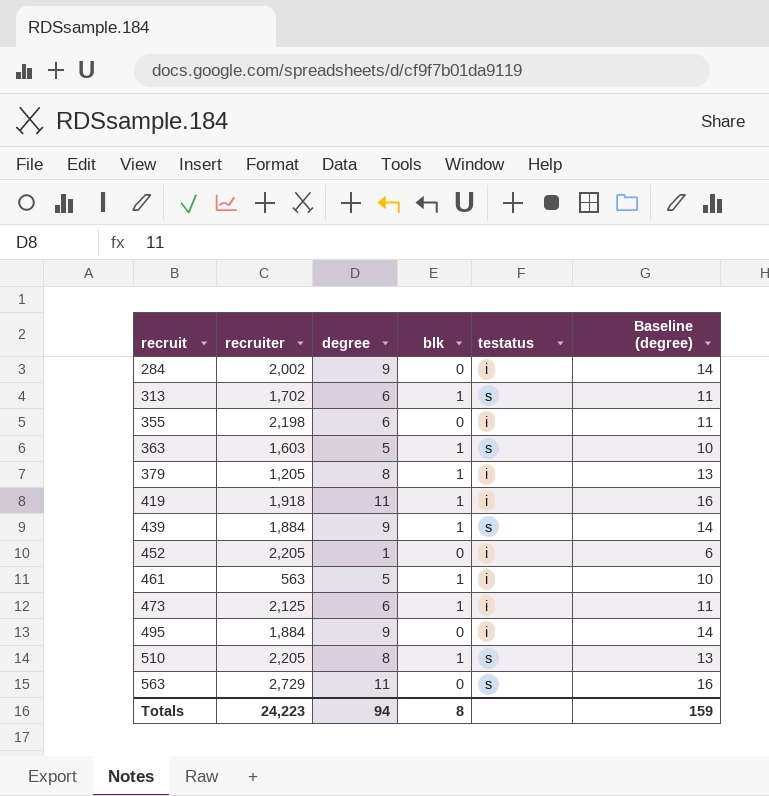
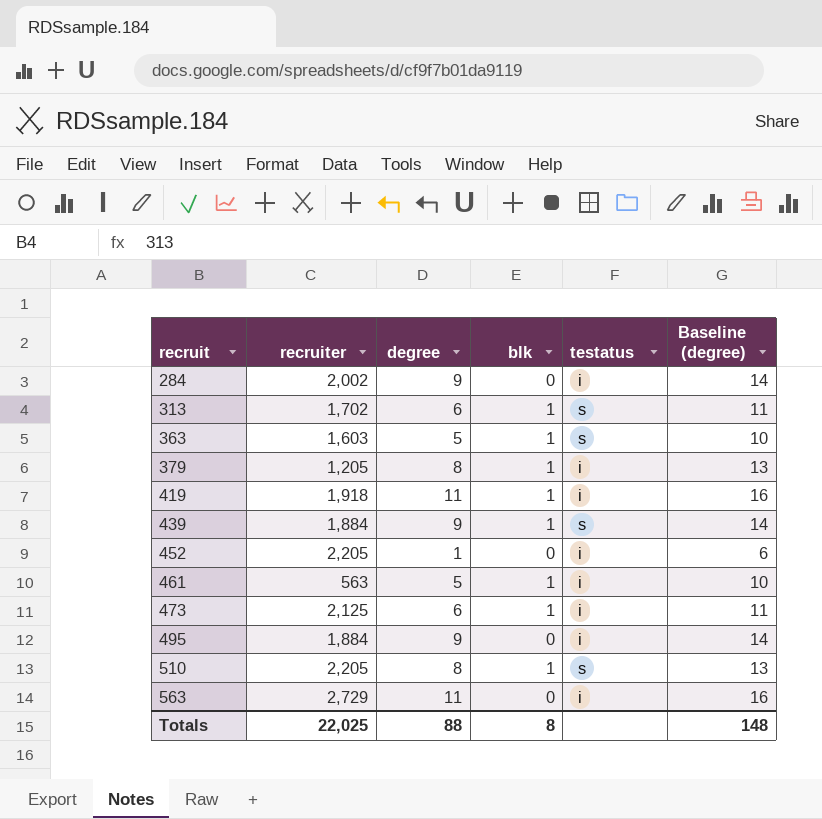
row 355: 2,198 | 6 | 0 | i | 11 -> none
563 | testatus: s -> i
Totals | recruiter: 24,223 -> 22,025
Totals | degree: 94 -> 88
Totals | Baseline (degree): 159 -> 148

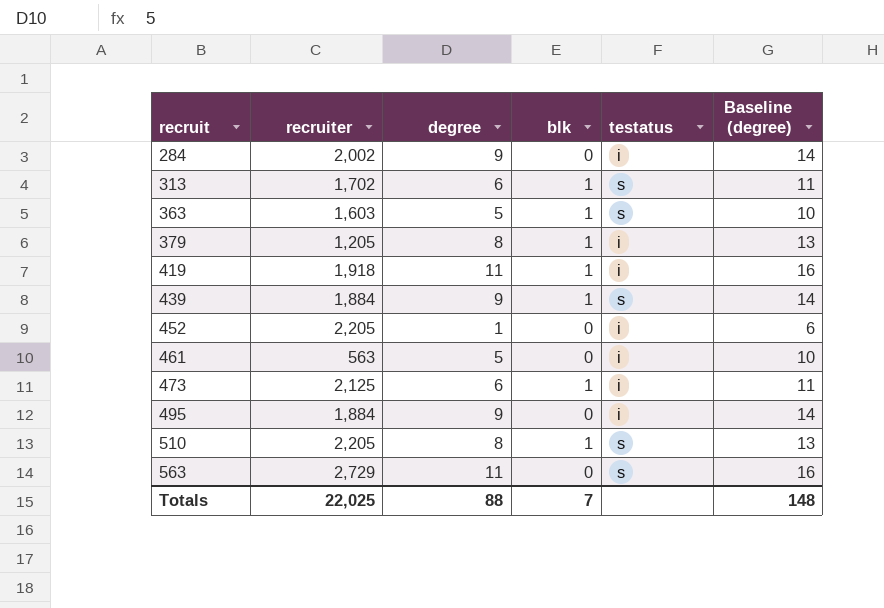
461 | blk: 1 -> 0
563 | testatus: i -> s
Totals | blk: 8 -> 7

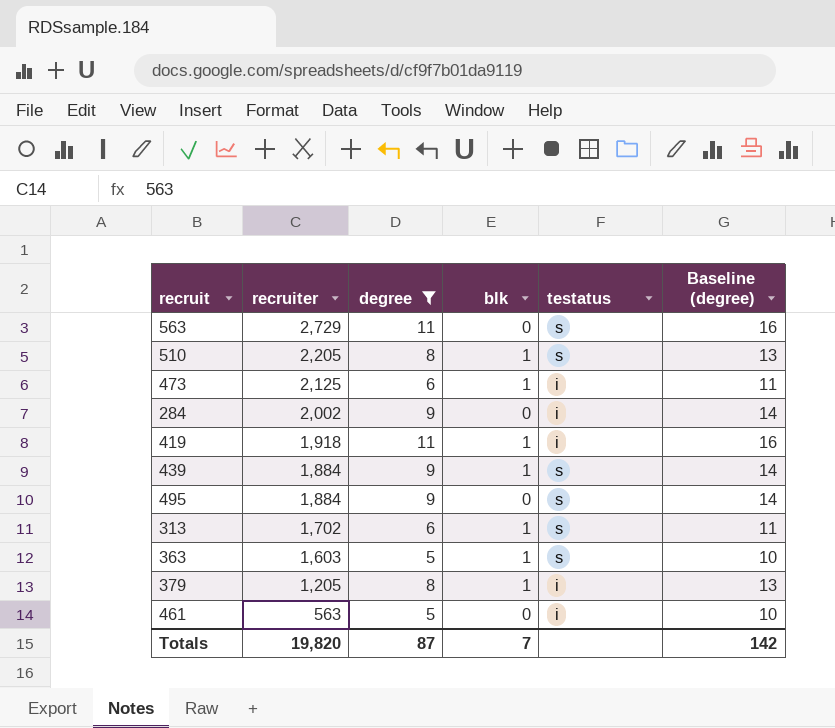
filter: none -> degree != 1
row order: recruit ascending -> recruiter descending
495 | testatus: i -> s
Totals | recruiter: 22,025 -> 19,820
Totals | degree: 88 -> 87
Totals | Baseline (degree): 148 -> 142

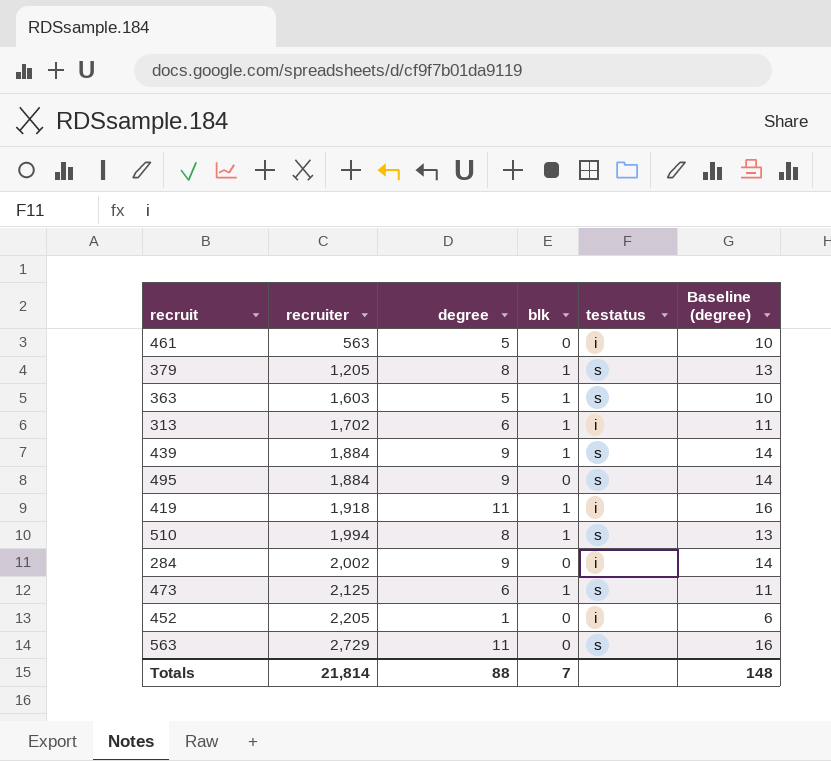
filter: degree != 1 -> none
row order: recruiter descending -> recruiter ascending
379 | testatus: i -> s
313 | testatus: s -> i
510 | recruiter: 2,205 -> 1,994
473 | testatus: i -> s
Totals | recruiter: 19,820 -> 21,814
Totals | degree: 87 -> 88
Totals | Baseline (degree): 142 -> 148

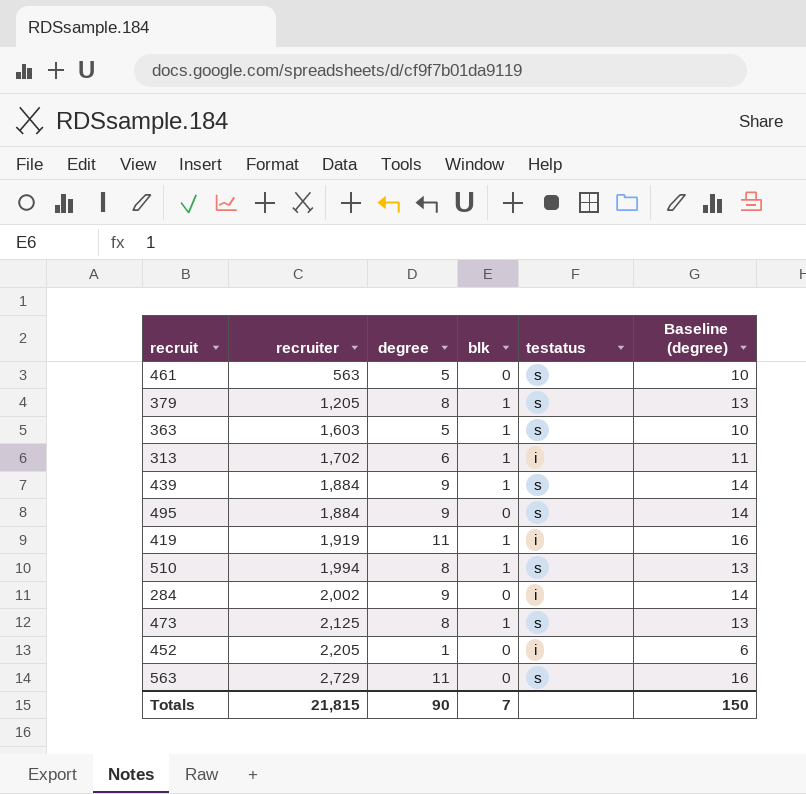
461 | testatus: i -> s
419 | recruiter: 1,918 -> 1,919
473 | degree: 6 -> 8
473 | Baseline (degree): 11 -> 13
Totals | recruiter: 21,814 -> 21,815
Totals | degree: 88 -> 90
Totals | Baseline (degree): 148 -> 150

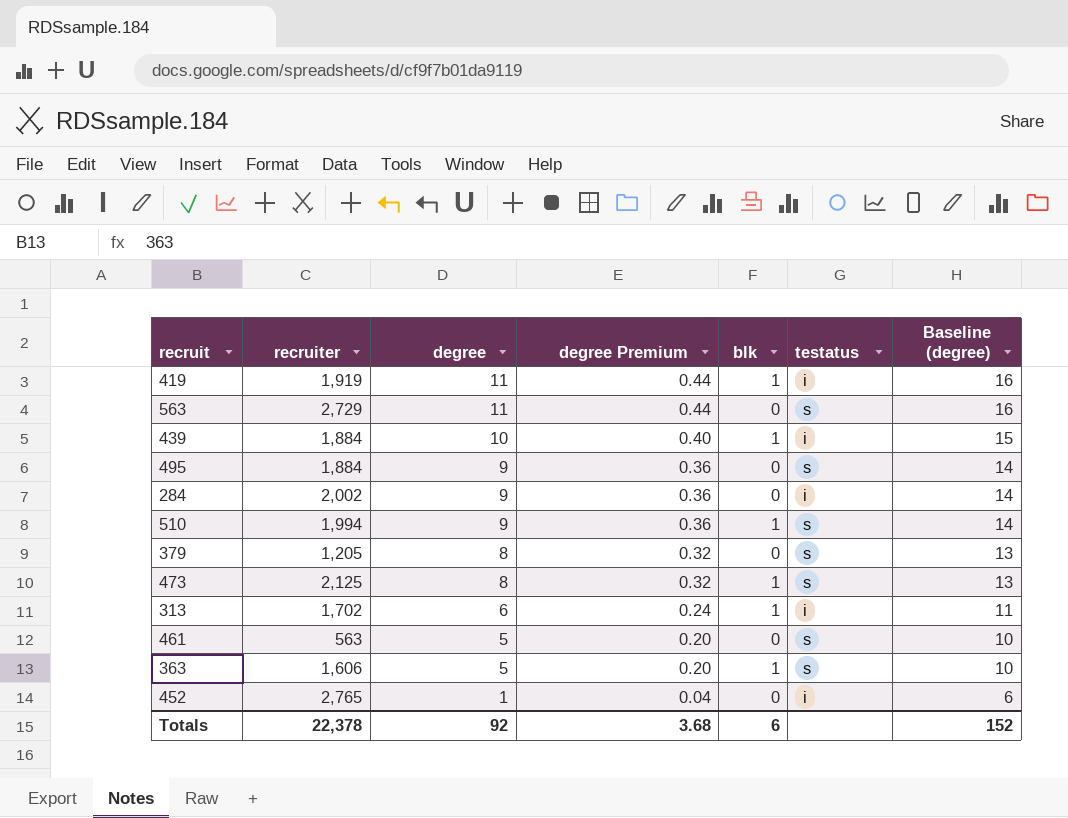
row order: recruiter ascending -> degree descending
column degree Premium | formula: none -> [degree] * 0.04
439 | degree: 9 -> 10
439 | testatus: s -> i
439 | Baseline (degree): 14 -> 15
510 | degree: 8 -> 9
510 | Baseline (degree): 13 -> 14
379 | blk: 1 -> 0
363 | recruiter: 1,603 -> 1,606
452 | recruiter: 2,205 -> 2,765
Totals | recruiter: 21,815 -> 22,378
Totals | degree: 90 -> 92
Totals | blk: 7 -> 6
Totals | Baseline (degree): 150 -> 152

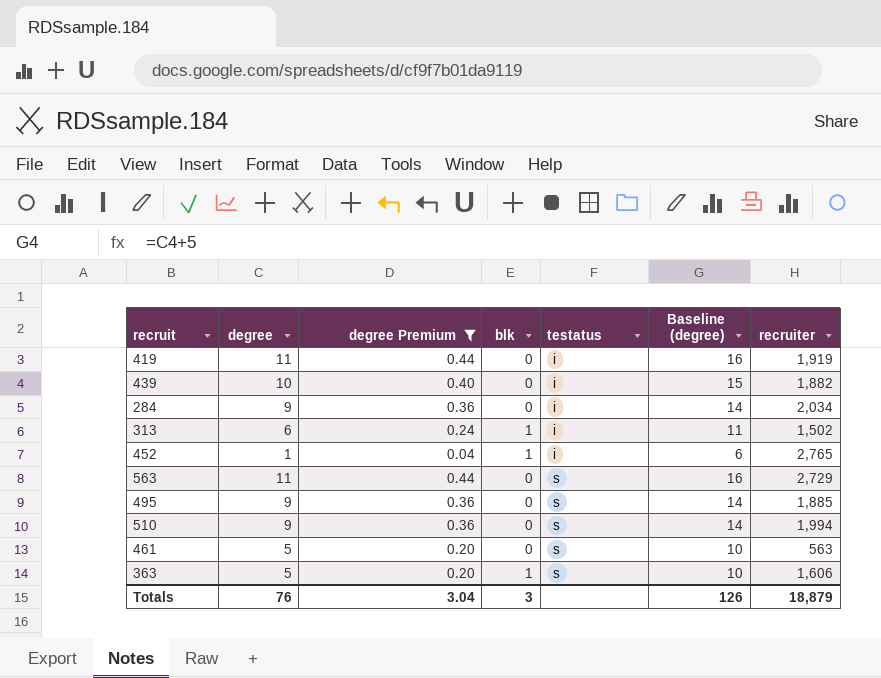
filter: none -> degree Premium != 0.32
row order: degree descending -> testatus ascending
column recruiter | position: 2 -> 7
419 | blk: 1 -> 0
439 | blk: 1 -> 0
439 | recruiter: 1,884 -> 1,882
284 | recruiter: 2,002 -> 2,034
313 | recruiter: 1,702 -> 1,502
452 | blk: 0 -> 1
495 | recruiter: 1,884 -> 1,885
510 | blk: 1 -> 0
Totals | degree: 92 -> 76
Totals | degree Premium: 3.68 -> 3.04
Totals | blk: 6 -> 3
Totals | Baseline (degree): 152 -> 126
Totals | recruiter: 22,378 -> 18,879

